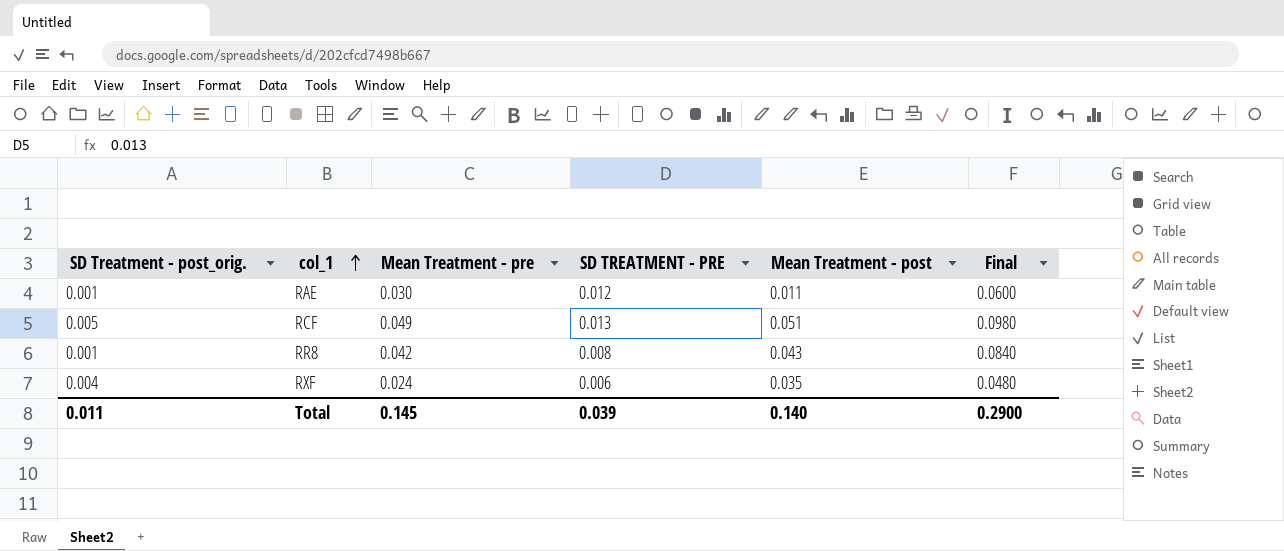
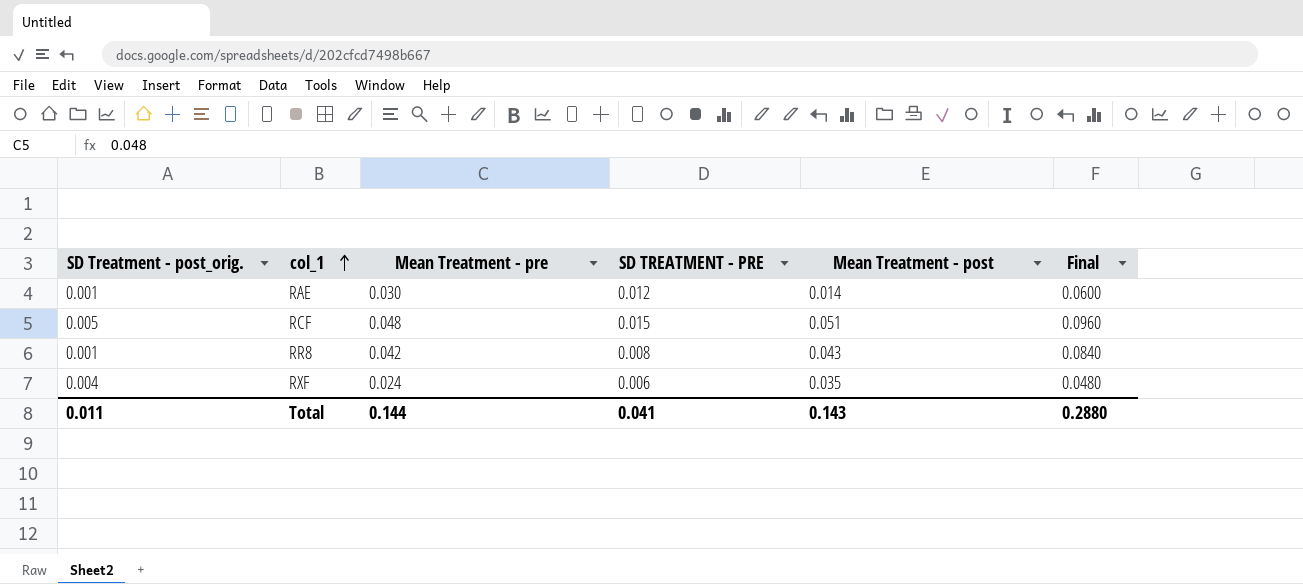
RAE | Mean Treatment - post: 0.011 -> 0.014
RCF | Mean Treatment - pre: 0.049 -> 0.048
RCF | SD TREATMENT - PRE: 0.013 -> 0.015
RCF | Final: 0.0980 -> 0.0960
Total | Mean Treatment - pre: 0.145 -> 0.144
Total | SD TREATMENT - PRE: 0.039 -> 0.041
Total | Mean Treatment - post: 0.140 -> 0.143
Total | Final: 0.2900 -> 0.2880

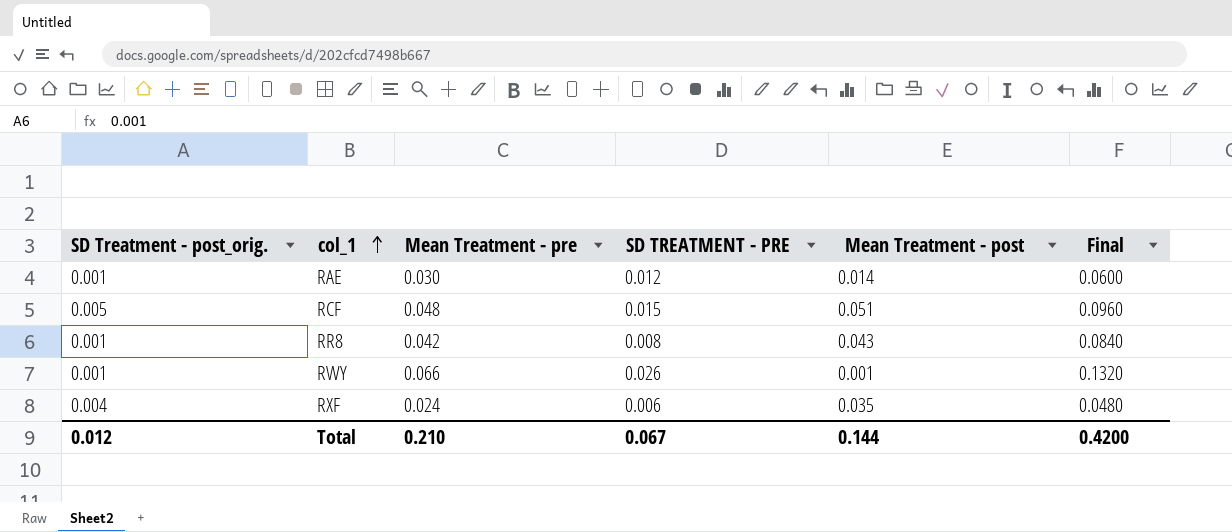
row RWY: none -> 0.001 | 0.066 | 0.026 | 0.001 | 0.1320
Total | SD Treatment - post_orig.: 0.011 -> 0.012
Total | Mean Treatment - pre: 0.144 -> 0.210
Total | SD TREATMENT - PRE: 0.041 -> 0.067
Total | Mean Treatment - post: 0.143 -> 0.144
Total | Final: 0.2880 -> 0.4200

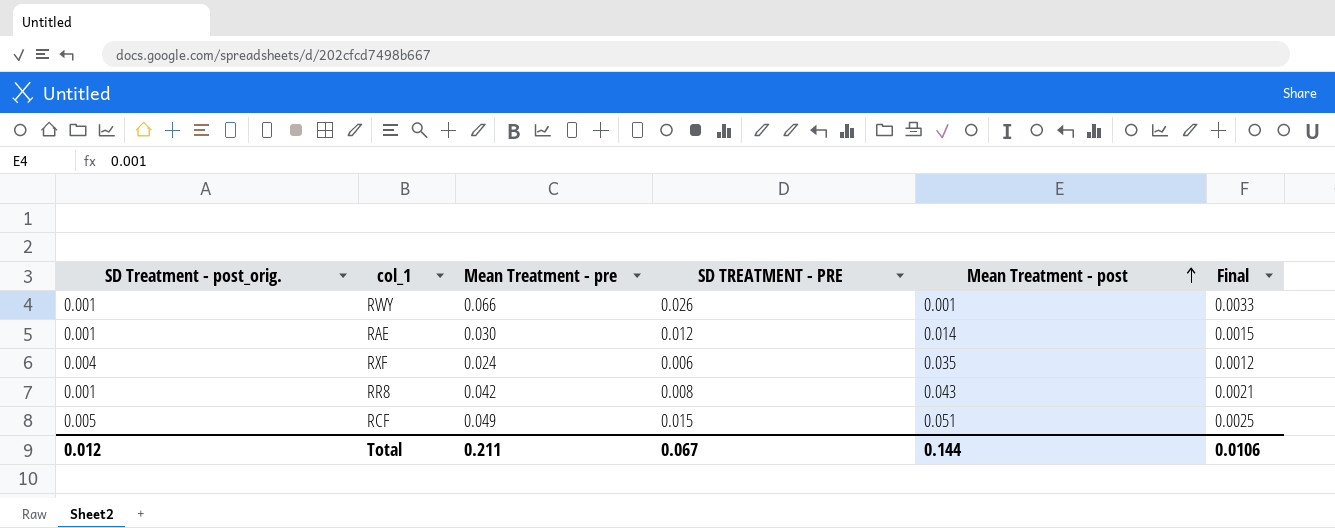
row order: col_1 ascending -> Mean Treatment - post ascending
column Final | formula: [Mean Treatment - pre] * 2 -> [Mean Treatment - pre] * 0.05
RCF | Mean Treatment - pre: 0.048 -> 0.049
Total | Mean Treatment - pre: 0.210 -> 0.211
Total | Final: 0.4200 -> 0.0106

